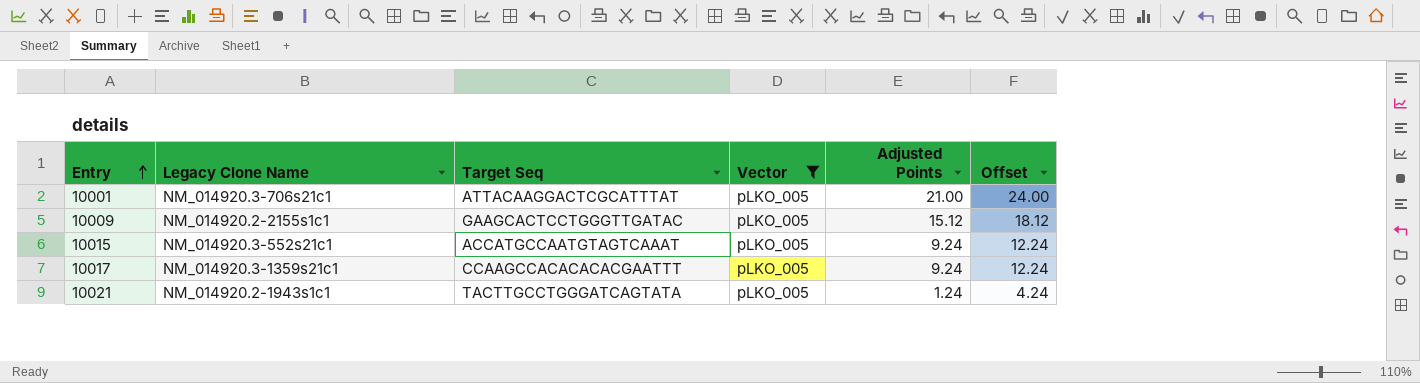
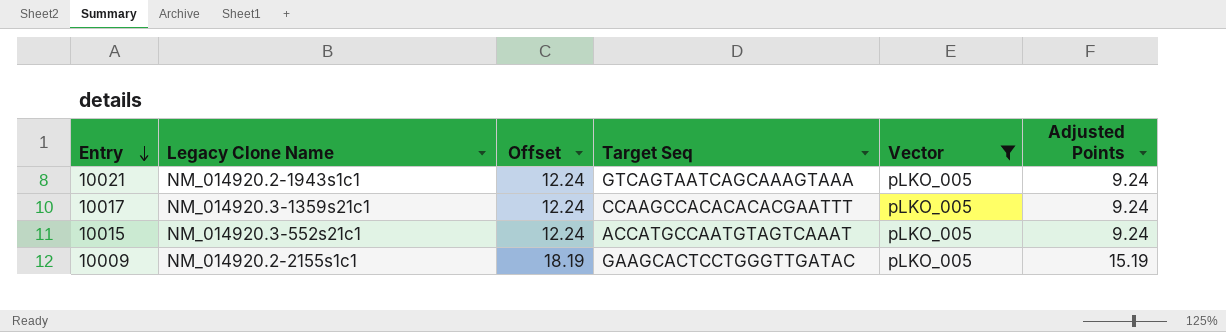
row order: Entry ascending -> Entry descending
column Offset | position: 6 -> 3
row 10001: NM_014920.3-706s21c1 | ATTACAAGGACTCGCATTTAT | pLKO_005 | 21.00 | 24.00 -> none
10021 | Offset: 4.24 -> 12.24
10021 | Target Seq: TACTTGCCTGGGATCAGTATA -> GTCAGTAATCAGCAAAGTAAA
10021 | Adjusted Points: 1.24 -> 9.24
10009 | Offset: 18.12 -> 18.19
10009 | Adjusted Points: 15.12 -> 15.19

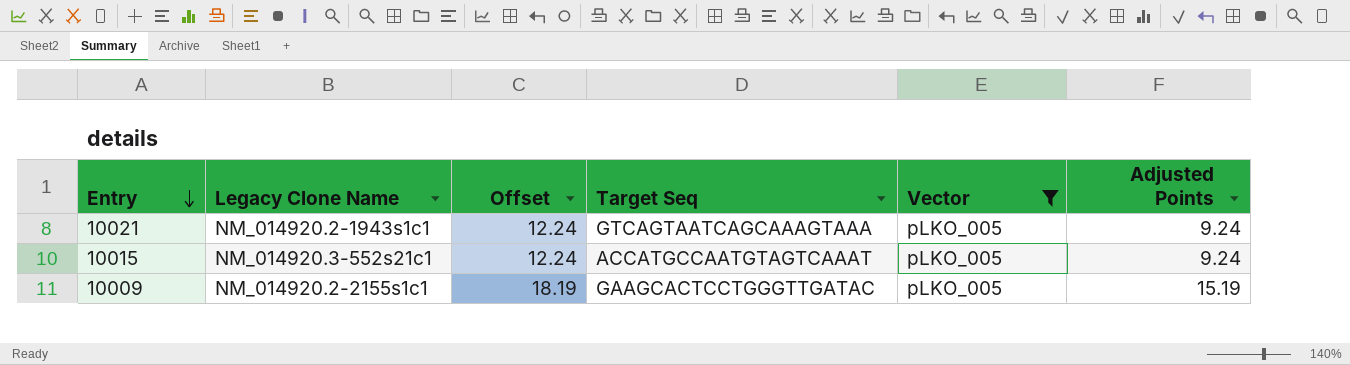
row 10017: NM_014920.3-1359s21c1 | 12.24 | CCAAGCCACACACACGAATTT | pLKO_005 | 9.24 -> none

